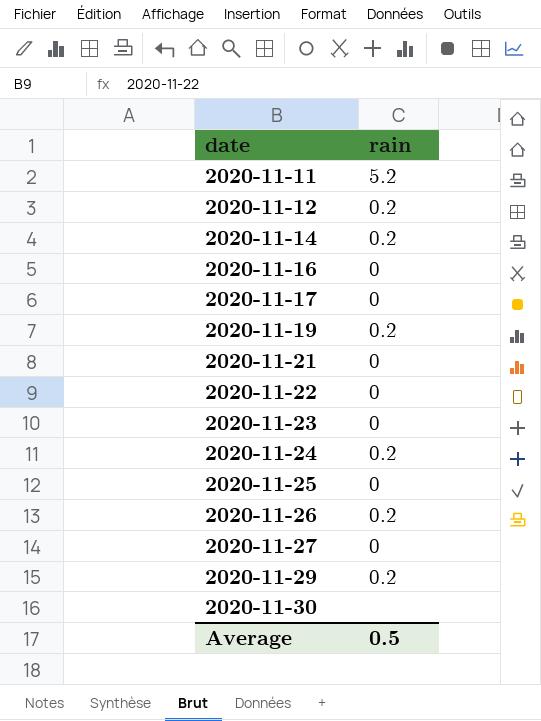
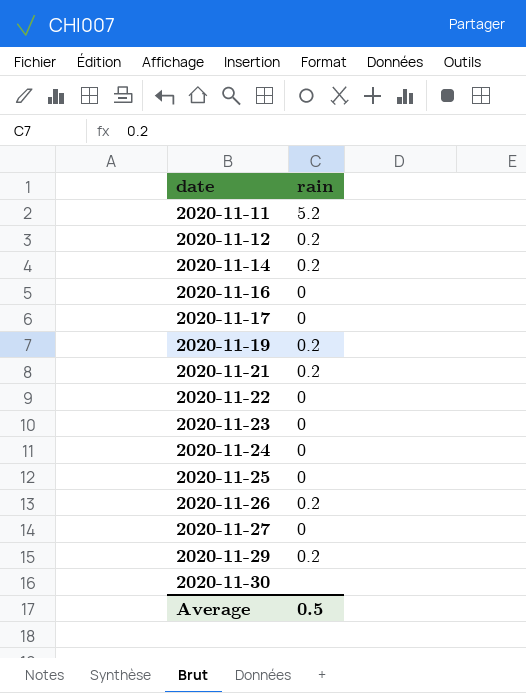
2020-11-21 | rain: 0 -> 0.2
2020-11-24 | rain: 0.2 -> 0

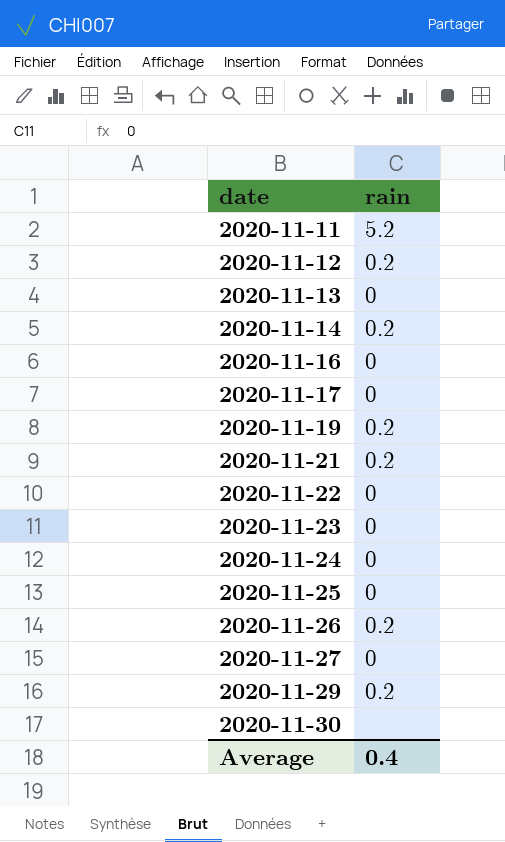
row 2020-11-13: none -> 0
Average | rain: 0.5 -> 0.4

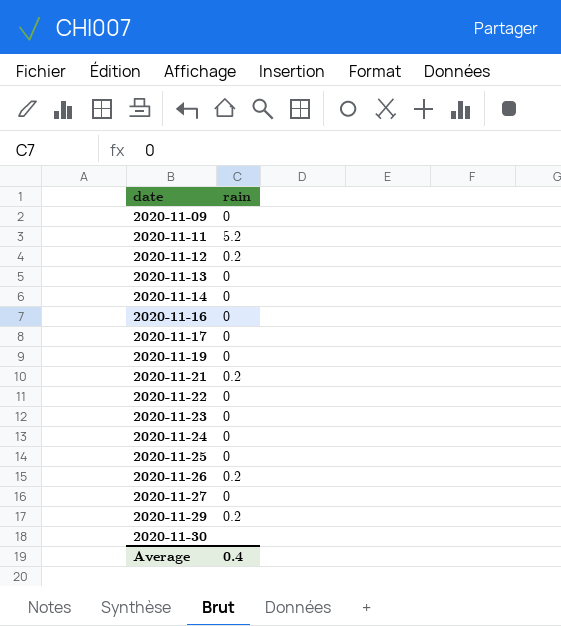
row 2020-11-09: none -> 0
2020-11-14 | rain: 0.2 -> 0
2020-11-19 | rain: 0.2 -> 0

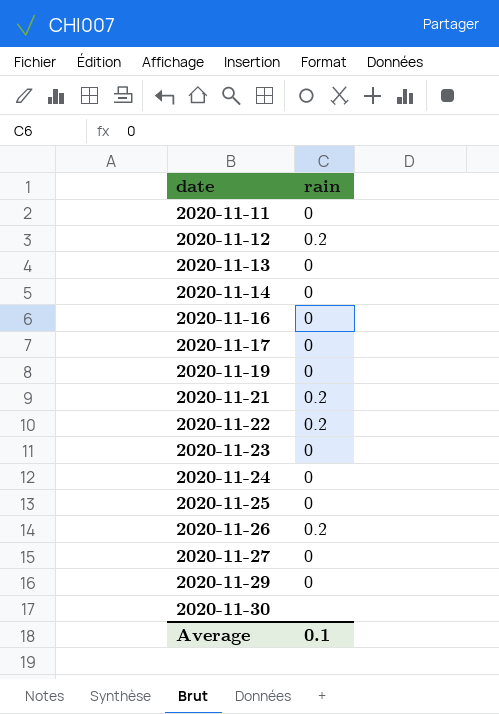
row 2020-11-09: 0 -> none
2020-11-11 | rain: 5.2 -> 0
2020-11-22 | rain: 0 -> 0.2
2020-11-29 | rain: 0.2 -> 0
Average | rain: 0.4 -> 0.1

